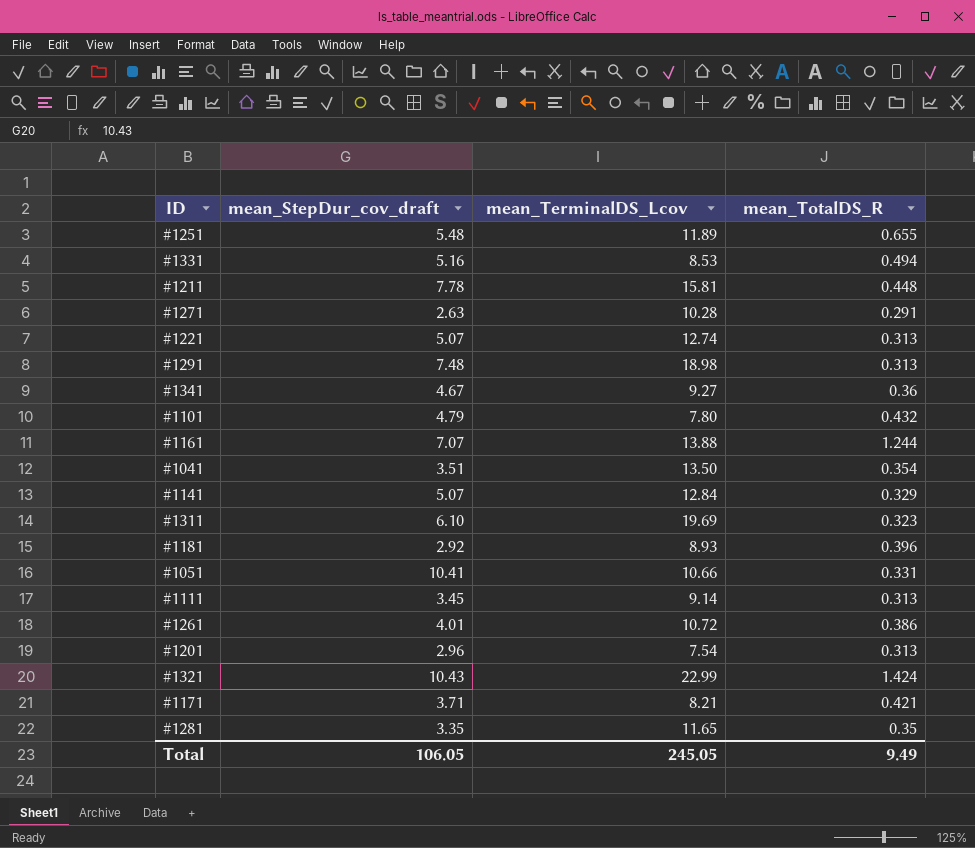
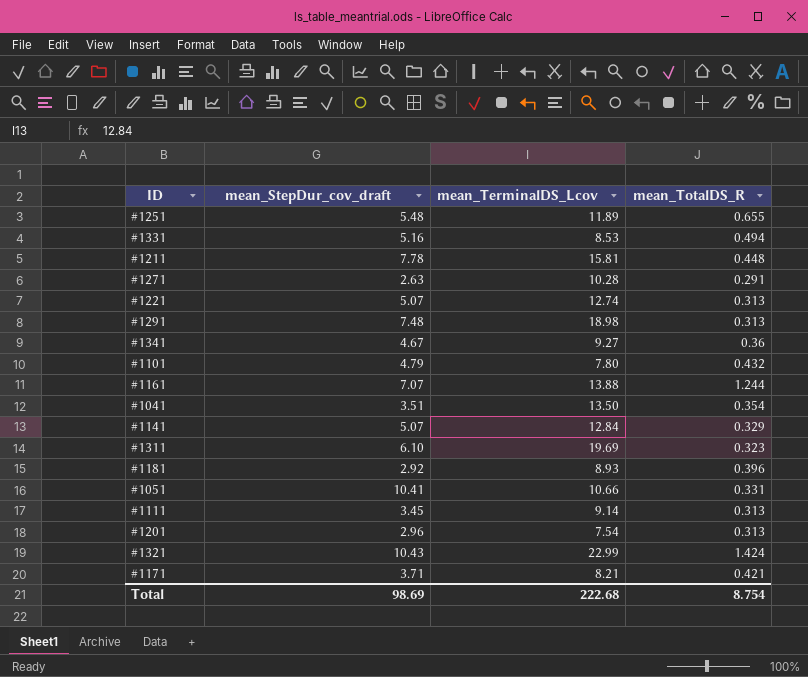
row #1261: 4.01 | 10.72 | 0.386 -> none
row #1281: 3.35 | 11.65 | 0.35 -> none
Total | mean_StepDur_cov_draft: 106.05 -> 98.69
Total | mean_TerminalDS_Lcov: 245.05 -> 222.68
Total | mean_TotalDS_R: 9.49 -> 8.754

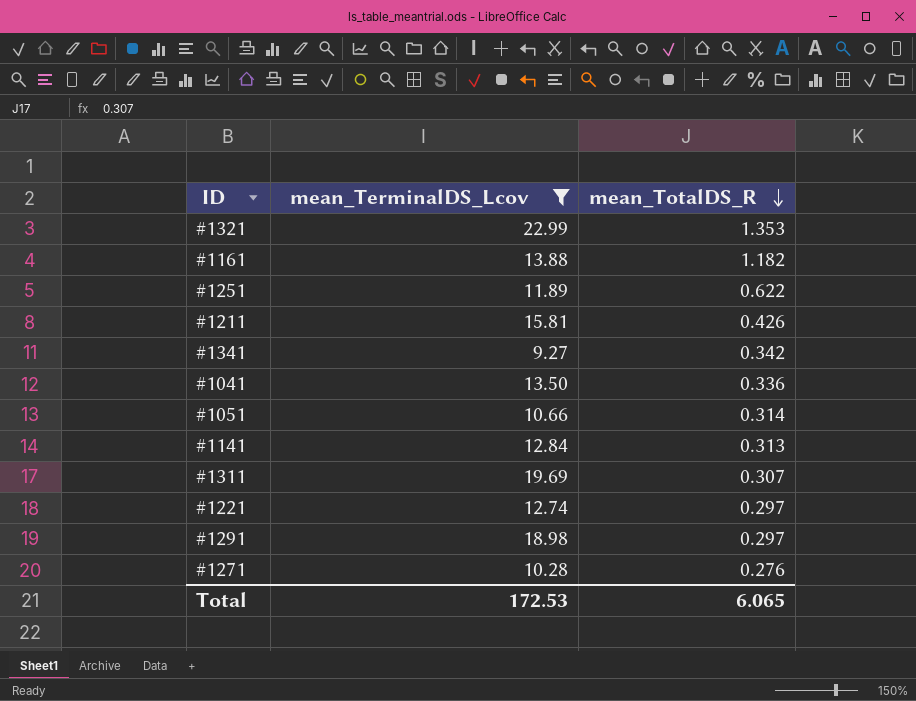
filter: none -> mean_TerminalDS_Lcov >= 9.27
row order: none -> mean_TotalDS_R descending
column mean_StepDur_cov_draft | position: 2 -> none
#1321 | mean_TotalDS_R: 1.424 -> 1.353
#1161 | mean_TotalDS_R: 1.244 -> 1.182
#1251 | mean_TotalDS_R: 0.655 -> 0.622
#1211 | mean_TotalDS_R: 0.448 -> 0.426
#1341 | mean_TotalDS_R: 0.36 -> 0.342
#1041 | mean_TotalDS_R: 0.354 -> 0.336
#1051 | mean_TotalDS_R: 0.331 -> 0.314
#1141 | mean_TotalDS_R: 0.329 -> 0.313
#1311 | mean_TotalDS_R: 0.323 -> 0.307
#1221 | mean_TotalDS_R: 0.313 -> 0.297
#1291 | mean_TotalDS_R: 0.313 -> 0.297
#1271 | mean_TotalDS_R: 0.291 -> 0.276
Total | mean_TerminalDS_Lcov: 222.68 -> 172.53
Total | mean_TotalDS_R: 8.754 -> 6.065

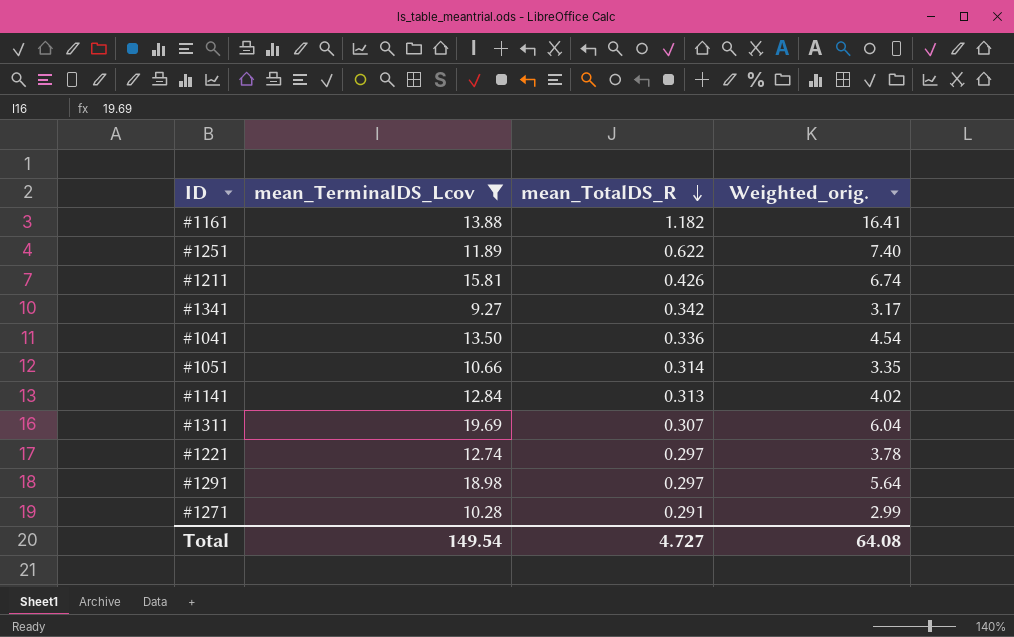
column Weighted_orig. | formula: none -> [mean_TerminalDS_Lcov] * [mean_TotalDS_R]
row #1321: 22.99 | 1.353 -> none
#1271 | mean_TotalDS_R: 0.276 -> 0.291
Total | mean_TerminalDS_Lcov: 172.53 -> 149.54
Total | mean_TotalDS_R: 6.065 -> 4.727

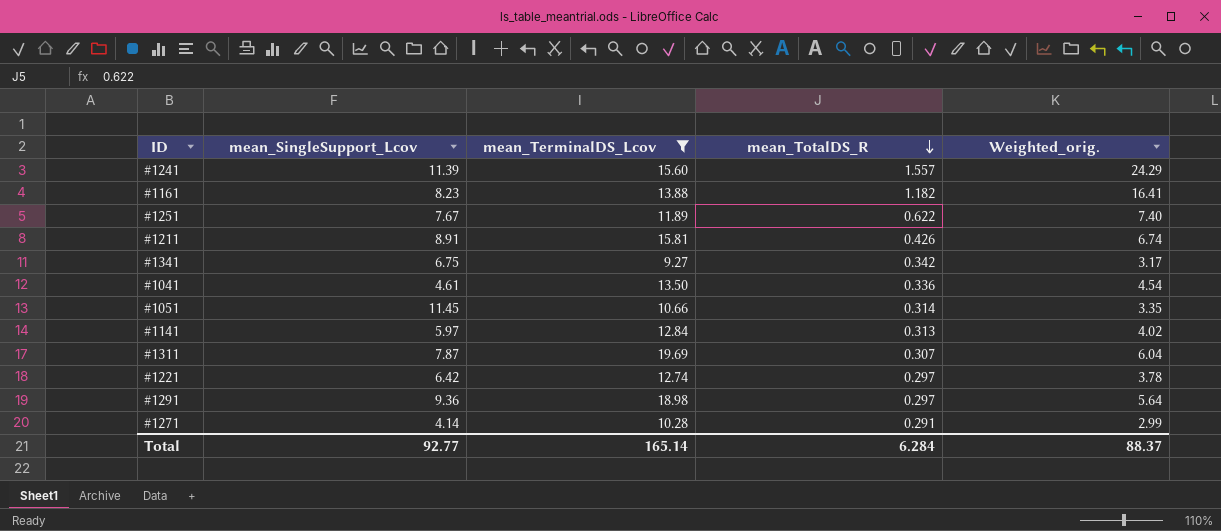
column mean_SingleSupport_Lcov | position: none -> 2
row #1241: none -> 11.39 | 15.60 | 1.557 | 24.29
Total | mean_TerminalDS_Lcov: 149.54 -> 165.14
Total | mean_TotalDS_R: 4.727 -> 6.284
Total | Weighted_orig.: 64.08 -> 88.37

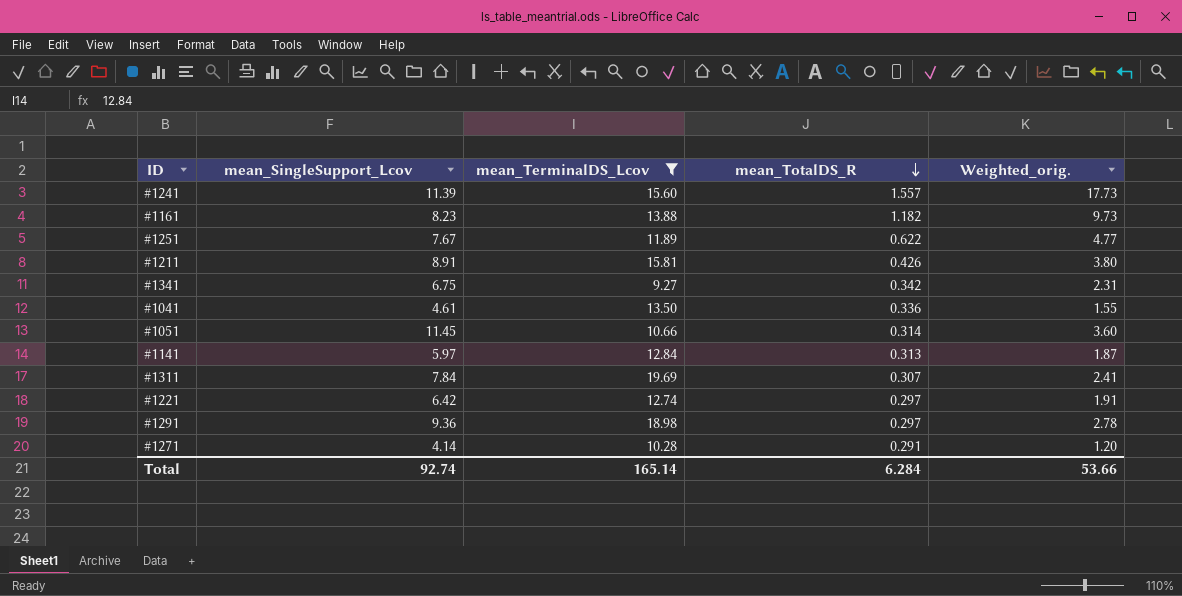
column Weighted_orig. | formula: [mean_TerminalDS_Lcov] * [mean_TotalDS_R] -> [mean_SingleSupport_Lcov] * [mean_TotalDS_R]
#1311 | mean_SingleSupport_Lcov: 7.87 -> 7.84
Total | mean_SingleSupport_Lcov: 92.77 -> 92.74
Total | Weighted_orig.: 88.37 -> 53.66

